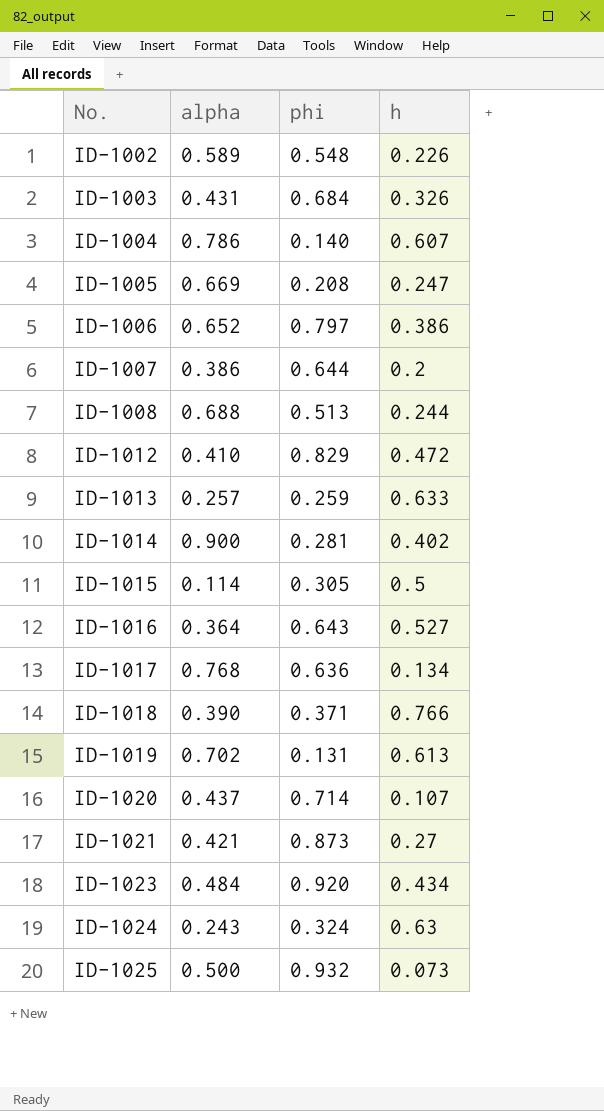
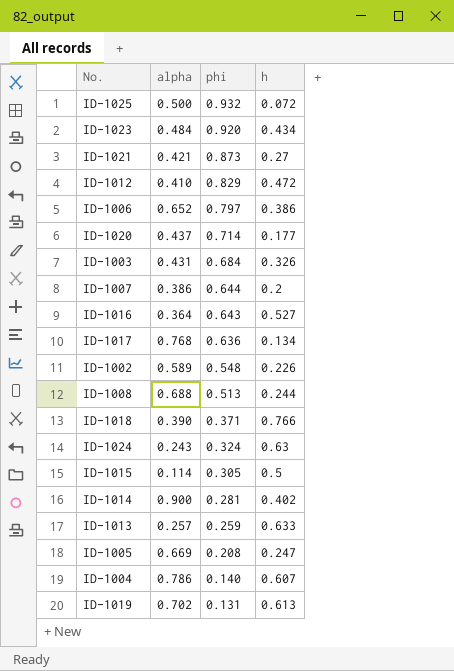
row order: No. ascending -> phi descending
ID-1025 | h: 0.073 -> 0.072
ID-1020 | h: 0.107 -> 0.177

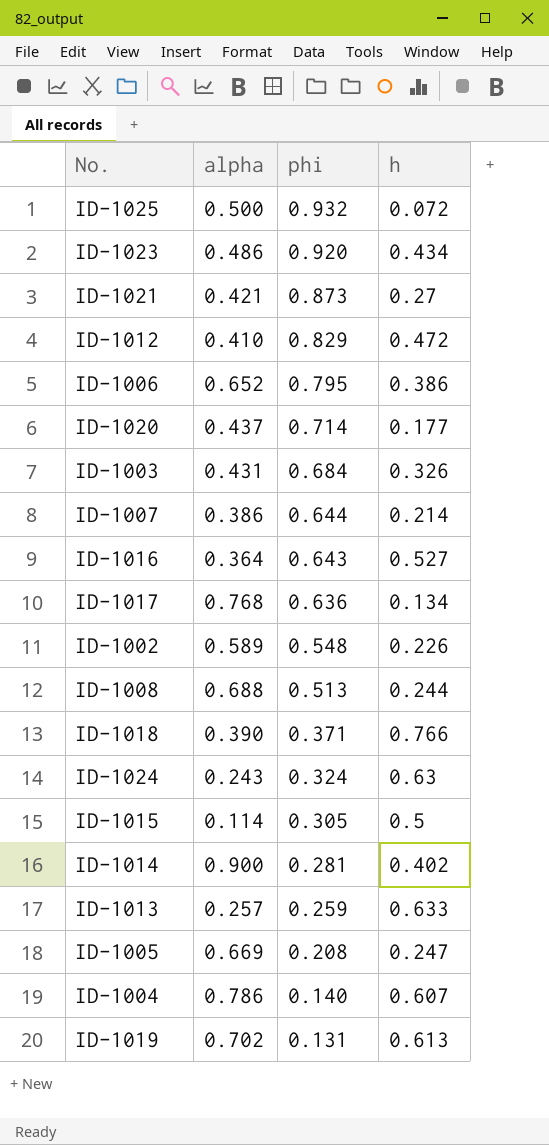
ID-1023 | alpha: 0.484 -> 0.486
ID-1006 | phi: 0.797 -> 0.795
ID-1007 | h: 0.2 -> 0.214

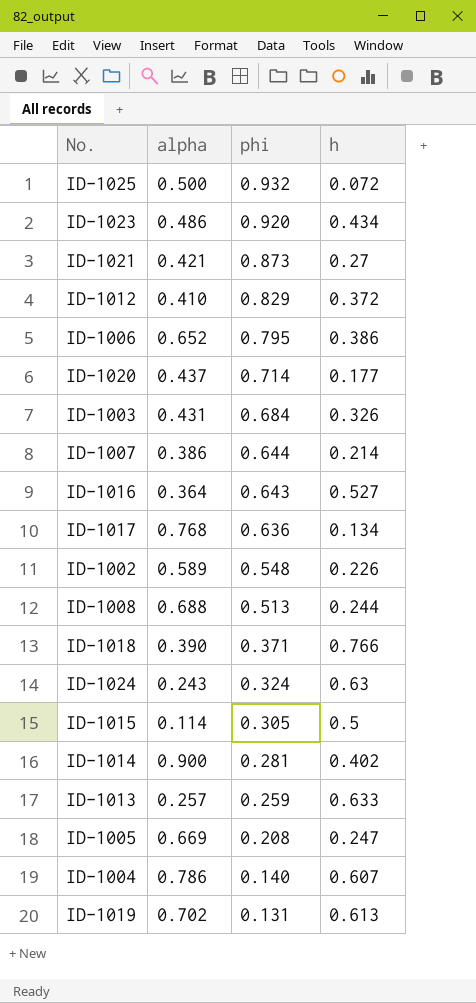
ID-1012 | h: 0.472 -> 0.372

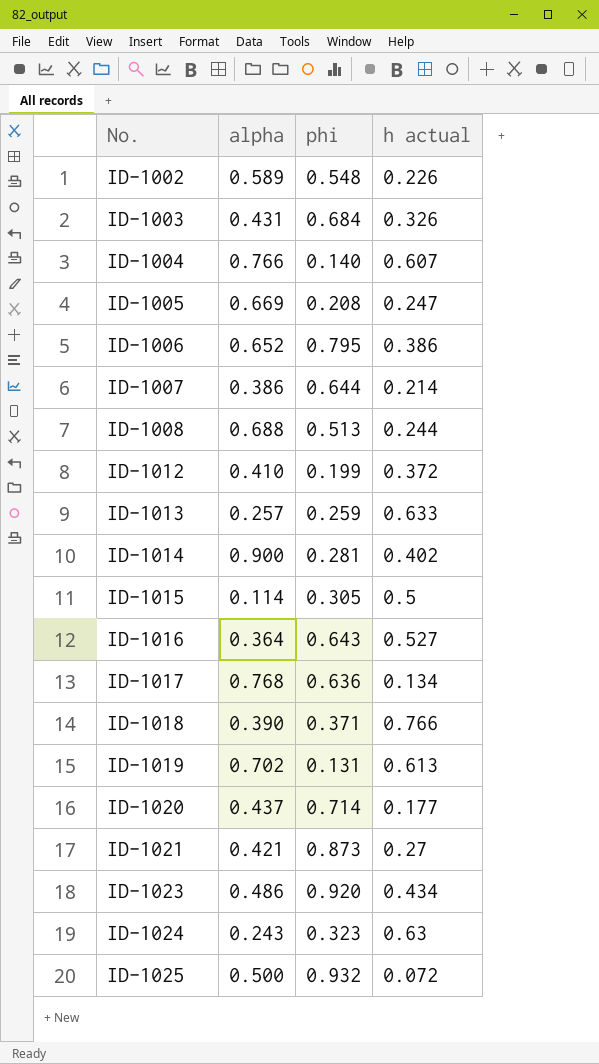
row order: phi descending -> No. ascending
column name: h -> h actual
ID-1004 | alpha: 0.786 -> 0.766
ID-1012 | phi: 0.829 -> 0.199
ID-1024 | phi: 0.324 -> 0.323

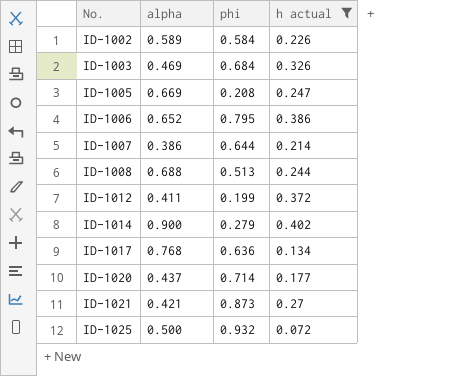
filter: none -> h actual <= 0.402
ID-1002 | phi: 0.548 -> 0.584
ID-1003 | alpha: 0.431 -> 0.469
ID-1012 | alpha: 0.410 -> 0.411
ID-1014 | phi: 0.281 -> 0.279

